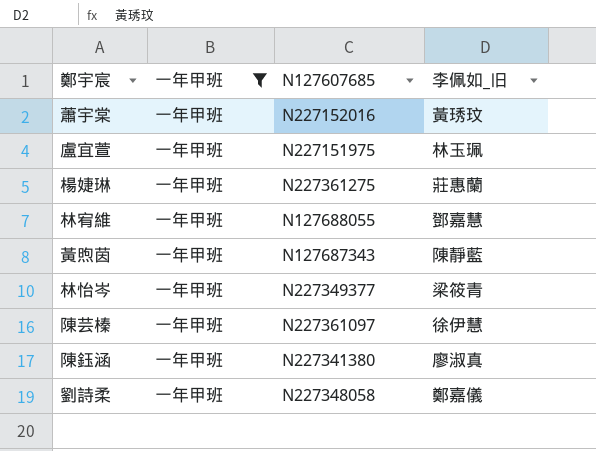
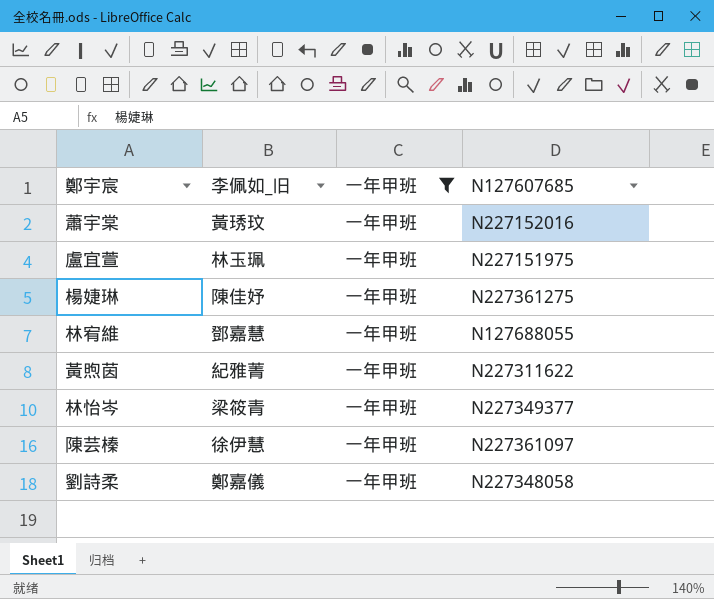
column 李佩如_旧 | position: 4 -> 2
row 陳鈺涵: 一年甲班 | N227341380 | 廖淑真 -> none
楊婕琳 | 李佩如_旧: 莊惠蘭 -> 陳佳妤
黃煦茵 | 李佩如_旧: 陳靜藍 -> 紀雅菁
黃煦茵 | N127607685: N127687343 -> N227311622

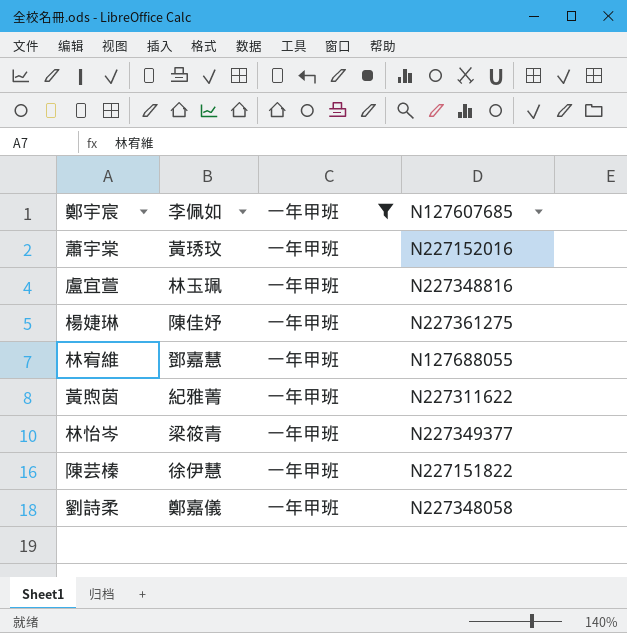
column name: 李佩如_旧 -> 李佩如
盧宜萱 | N127607685: N227151975 -> N227348816
陳芸榛 | N127607685: N227361097 -> N227151822

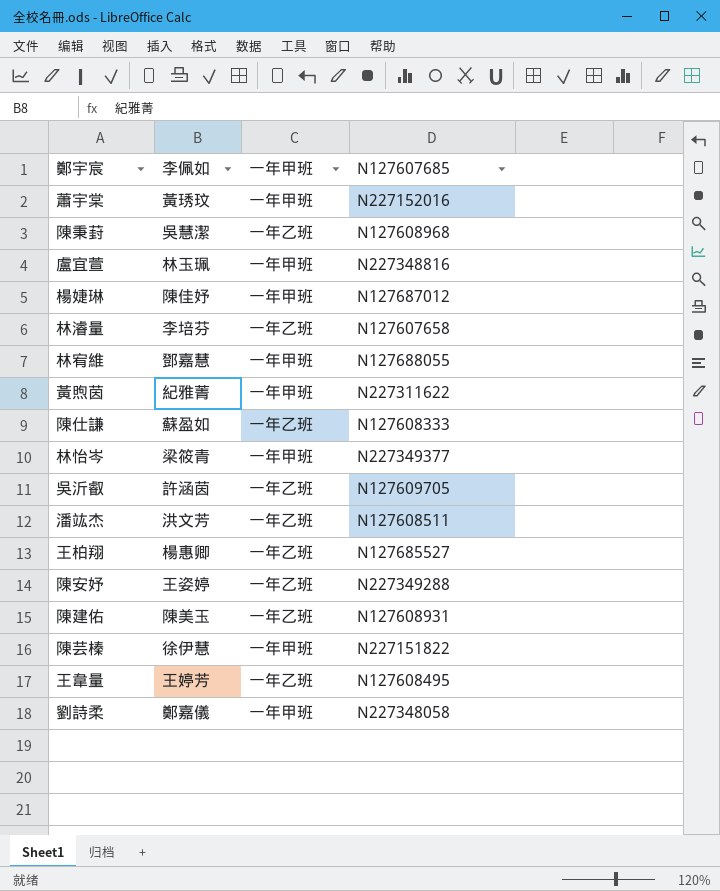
filter: 一年甲班 = 一年甲班 -> none
楊婕琳 | N127607685: N227361275 -> N127687012

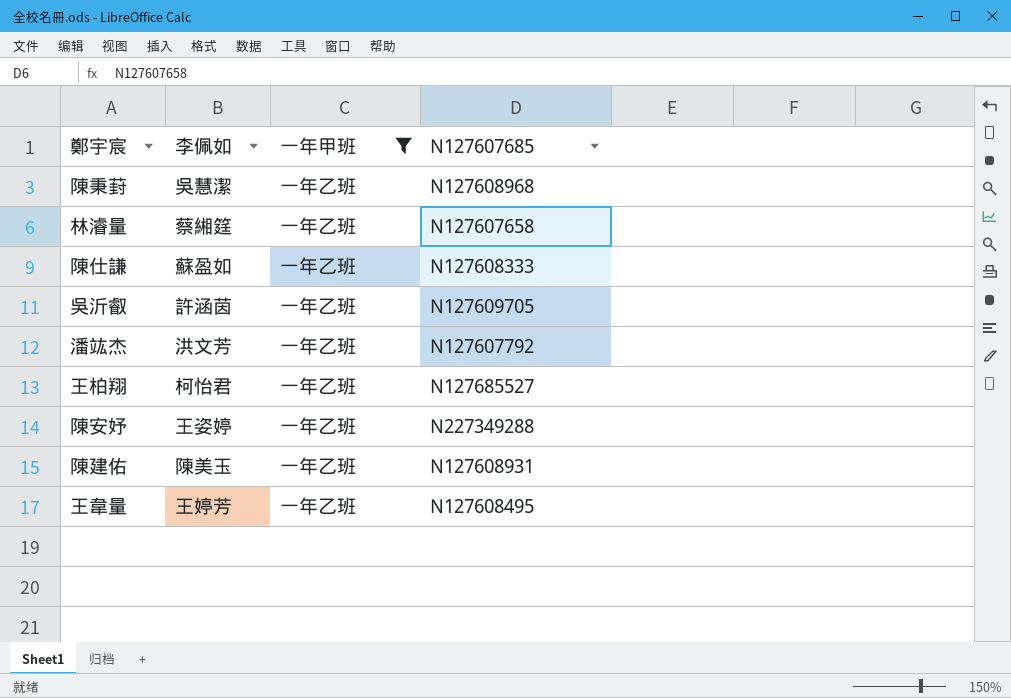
filter: none -> 一年甲班 = 一年乙班
林濬量 | 李佩如: 李培芬 -> 蔡緗筳
潘竑杰 | N127607685: N127608511 -> N127607792
王柏翔 | 李佩如: 楊惠卿 -> 柯怡君

